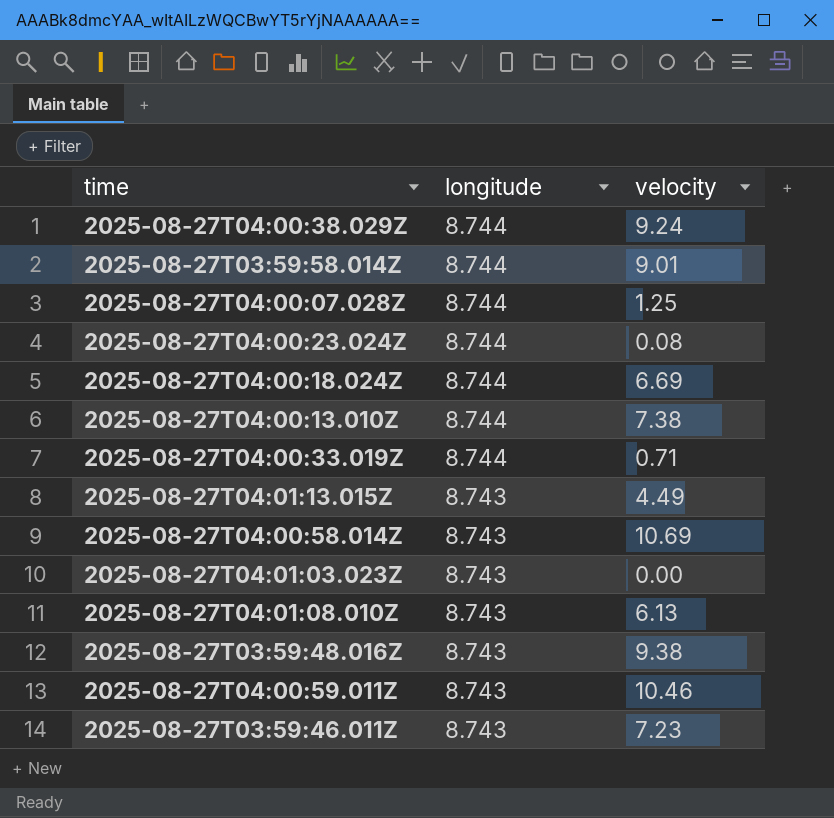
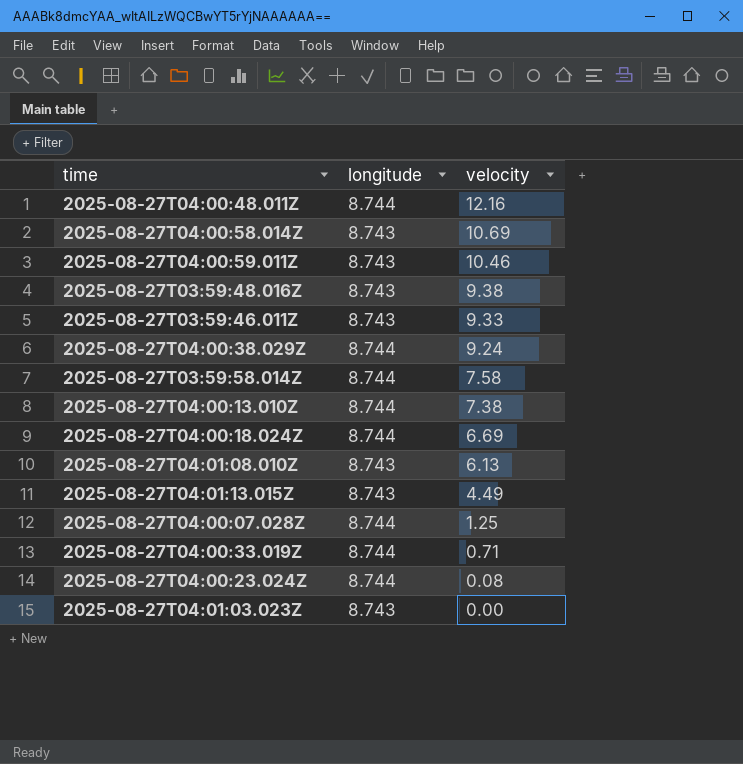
row order: longitude descending -> velocity descending
row 2025-08-27T04:00:48.011Z: none -> 8.744 | 12.16
2025-08-27T03:59:46.011Z | velocity: 7.23 -> 9.33
2025-08-27T03:59:58.014Z | velocity: 9.01 -> 7.58

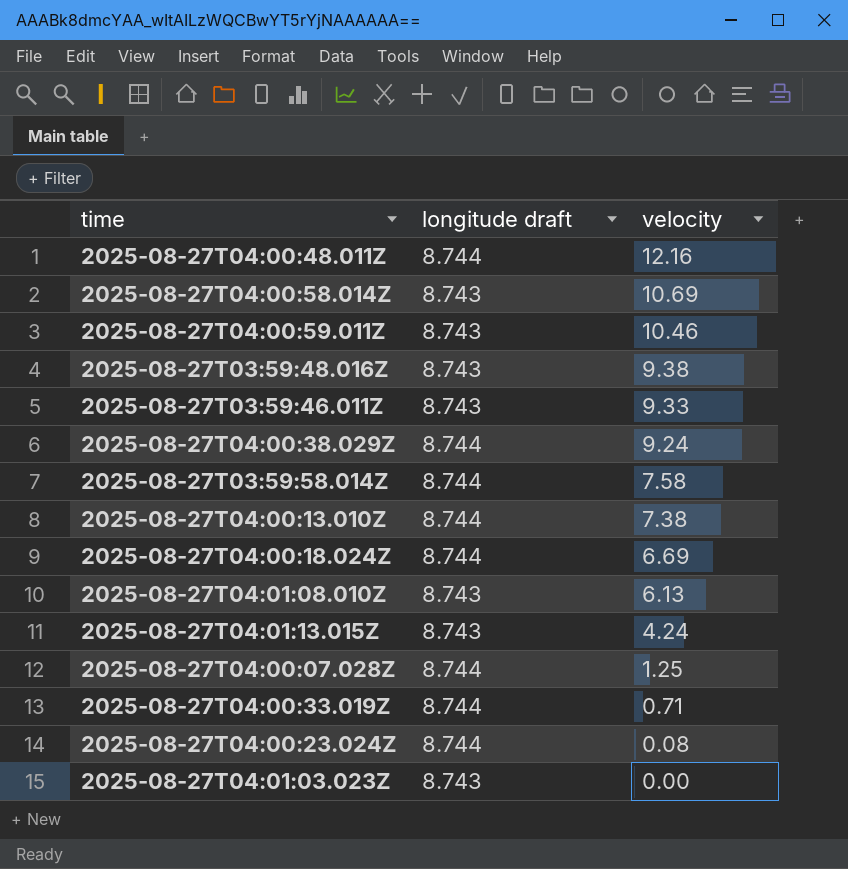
column name: longitude -> longitude draft
2025-08-27T04:01:13.015Z | velocity: 4.49 -> 4.24

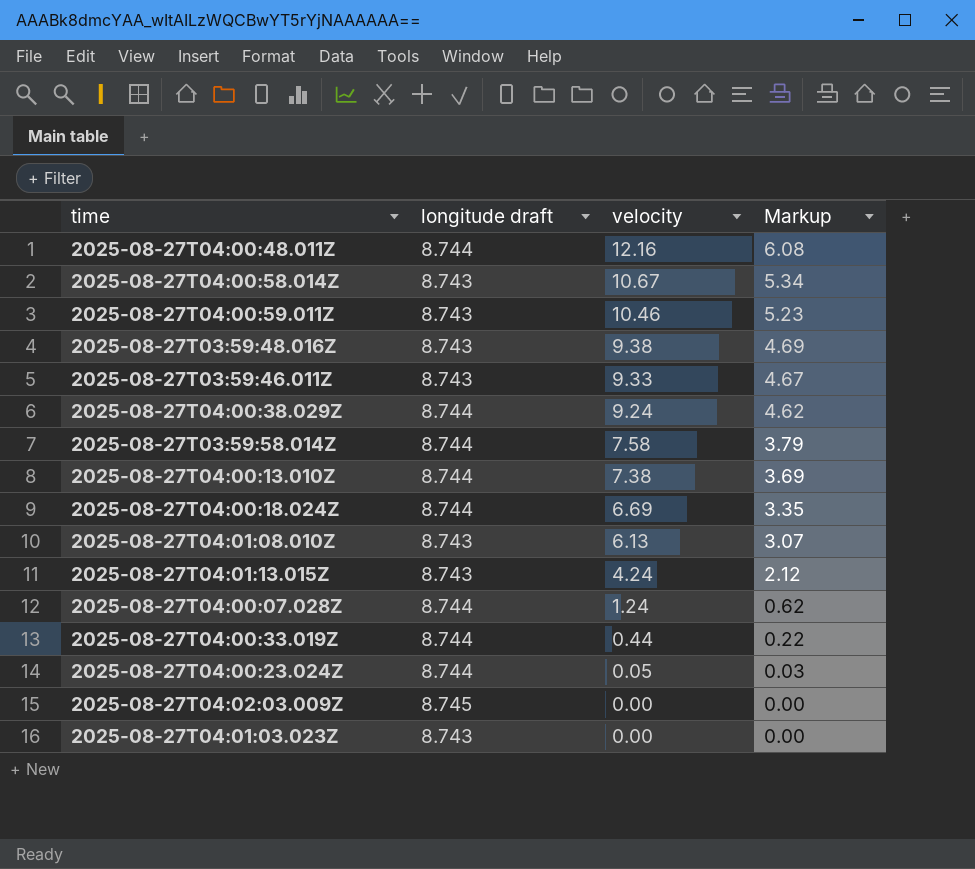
column Markup | formula: none -> [velocity] * 0.5
2025-08-27T04:00:58.014Z | velocity: 10.69 -> 10.67
2025-08-27T04:00:07.028Z | velocity: 1.25 -> 1.24
2025-08-27T04:00:33.019Z | velocity: 0.71 -> 0.44
2025-08-27T04:00:23.024Z | velocity: 0.08 -> 0.05
row 2025-08-27T04:02:03.009Z: none -> 8.745 | 0.00 | 0.00

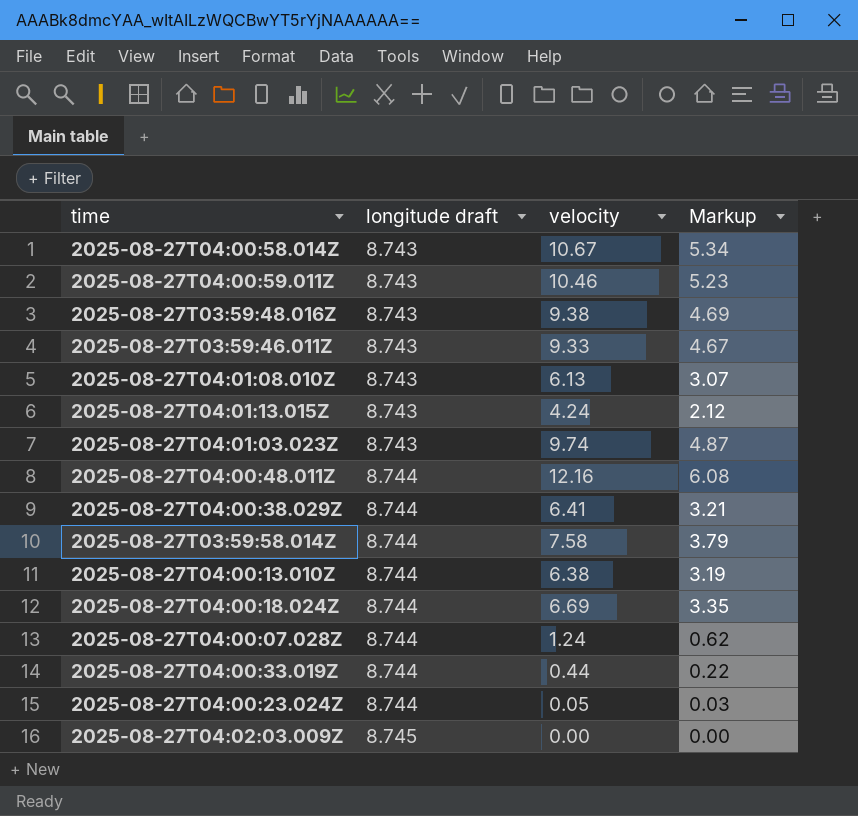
row order: velocity descending -> longitude draft ascending
2025-08-27T04:01:03.023Z | velocity: 0.00 -> 9.74
2025-08-27T04:01:03.023Z | Markup: 0.00 -> 4.87
2025-08-27T04:00:38.029Z | velocity: 9.24 -> 6.41
2025-08-27T04:00:38.029Z | Markup: 4.62 -> 3.21
2025-08-27T04:00:13.010Z | velocity: 7.38 -> 6.38
2025-08-27T04:00:13.010Z | Markup: 3.69 -> 3.19

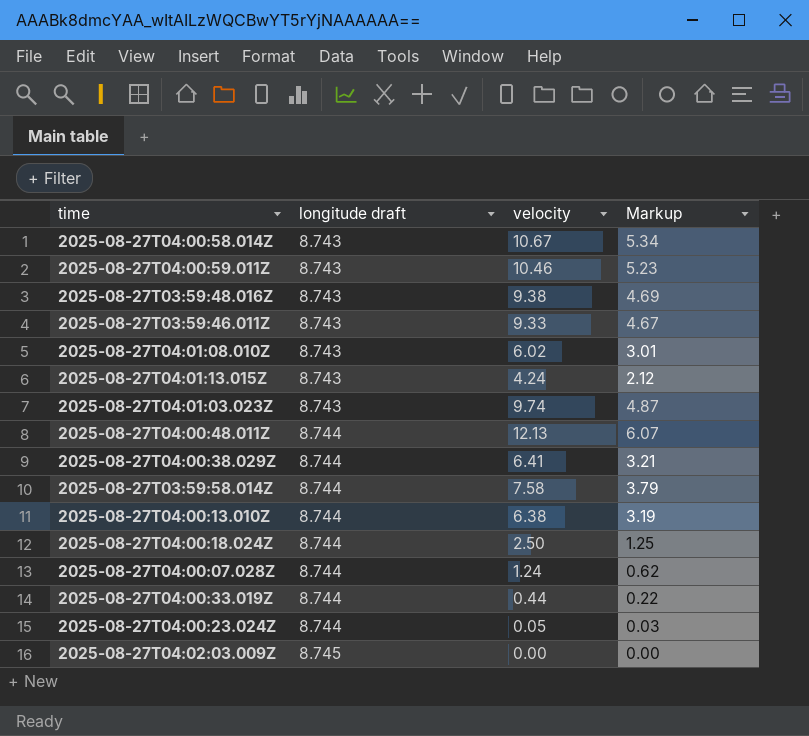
2025-08-27T04:01:08.010Z | velocity: 6.13 -> 6.02
2025-08-27T04:01:08.010Z | Markup: 3.07 -> 3.01
2025-08-27T04:00:48.011Z | velocity: 12.16 -> 12.13
2025-08-27T04:00:48.011Z | Markup: 6.08 -> 6.07
2025-08-27T04:00:18.024Z | velocity: 6.69 -> 2.50
2025-08-27T04:00:18.024Z | Markup: 3.35 -> 1.25

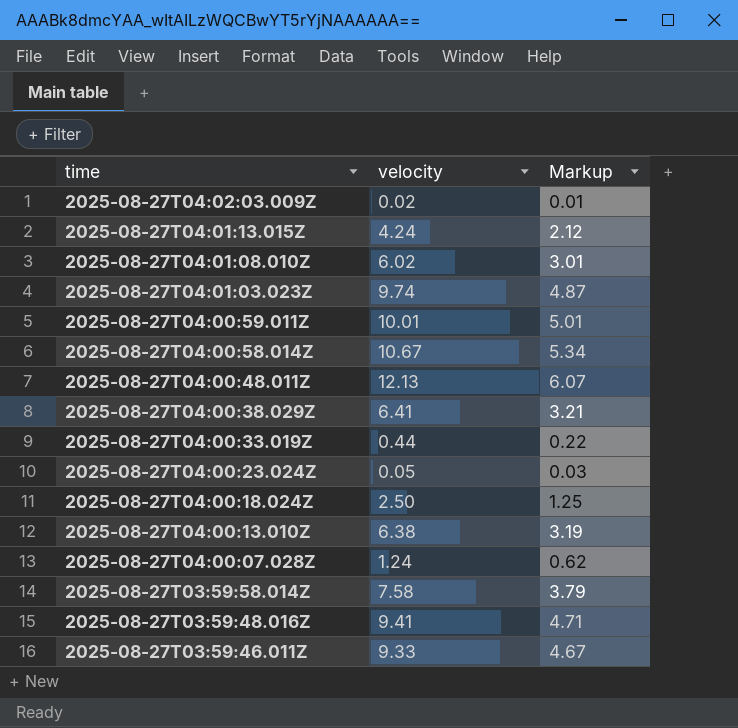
row order: longitude draft ascending -> time descending
column longitude draft | position: 2 -> none
2025-08-27T04:02:03.009Z | velocity: 0.00 -> 0.02
2025-08-27T04:02:03.009Z | Markup: 0.00 -> 0.01
2025-08-27T04:00:59.011Z | velocity: 10.46 -> 10.01
2025-08-27T04:00:59.011Z | Markup: 5.23 -> 5.01
2025-08-27T03:59:48.016Z | velocity: 9.38 -> 9.41
2025-08-27T03:59:48.016Z | Markup: 4.69 -> 4.71

